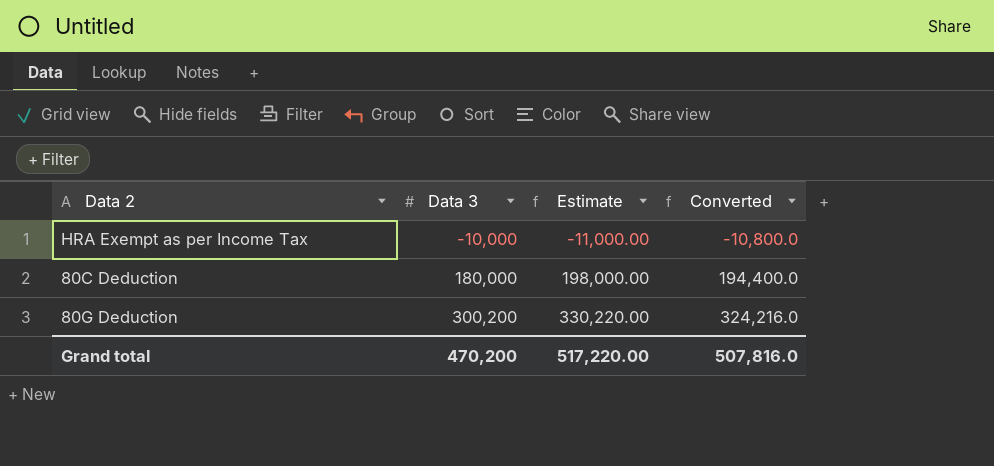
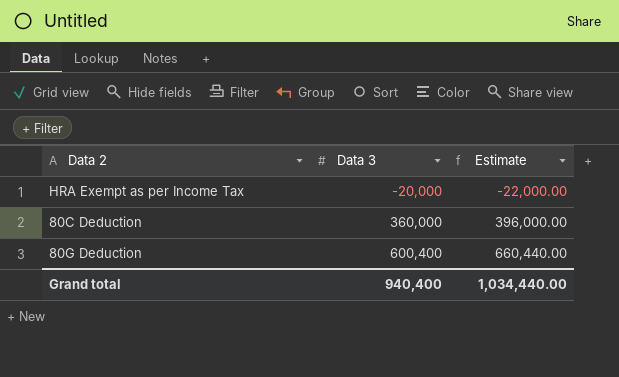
column Converted | formula: [Data 3] * 1.08 -> none
HRA Exempt as per Income Tax | Data 3: -10,000 -> -20,000
HRA Exempt as per Income Tax | Estimate: -11,000.00 -> -22,000.00
80C Deduction | Data 3: 180,000 -> 360,000
80C Deduction | Estimate: 198,000.00 -> 396,000.00
80G Deduction | Data 3: 300,200 -> 600,400
80G Deduction | Estimate: 330,220.00 -> 660,440.00
Grand total | Data 3: 470,200 -> 940,400
Grand total | Estimate: 517,220.00 -> 1,034,440.00

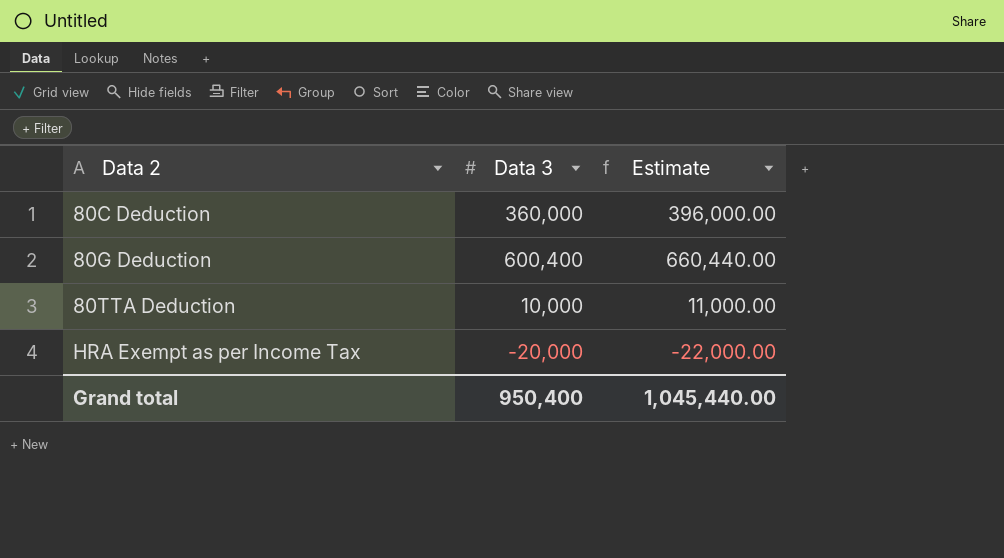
row order: Data 3 ascending -> Data 2 ascending
row 80TTA Deduction: none -> 10,000 | 11,000.00
Grand total | Data 3: 940,400 -> 950,400
Grand total | Estimate: 1,034,440.00 -> 1,045,440.00

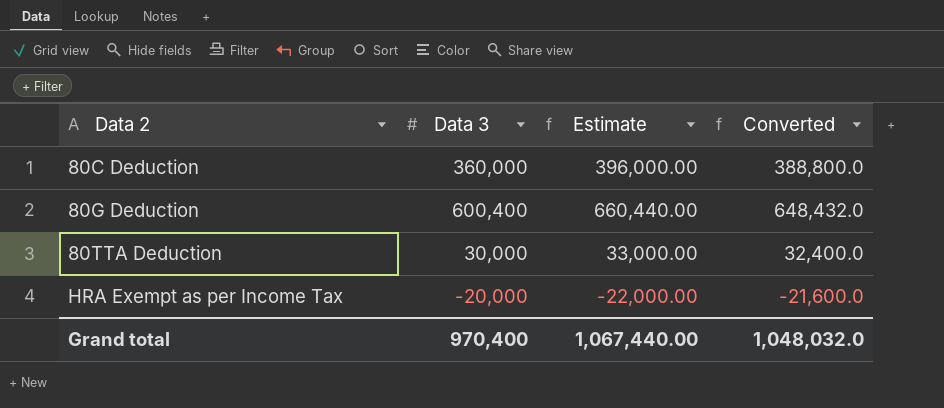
column Converted | formula: none -> [Data 3] * 1.08
80TTA Deduction | Data 3: 10,000 -> 30,000
80TTA Deduction | Estimate: 11,000.00 -> 33,000.00
Grand total | Data 3: 950,400 -> 970,400
Grand total | Estimate: 1,045,440.00 -> 1,067,440.00

